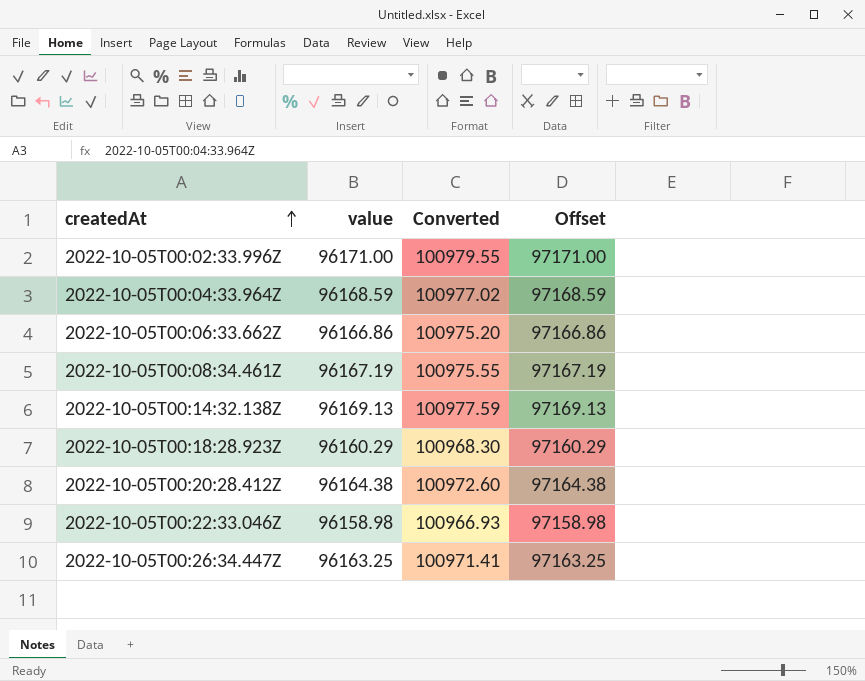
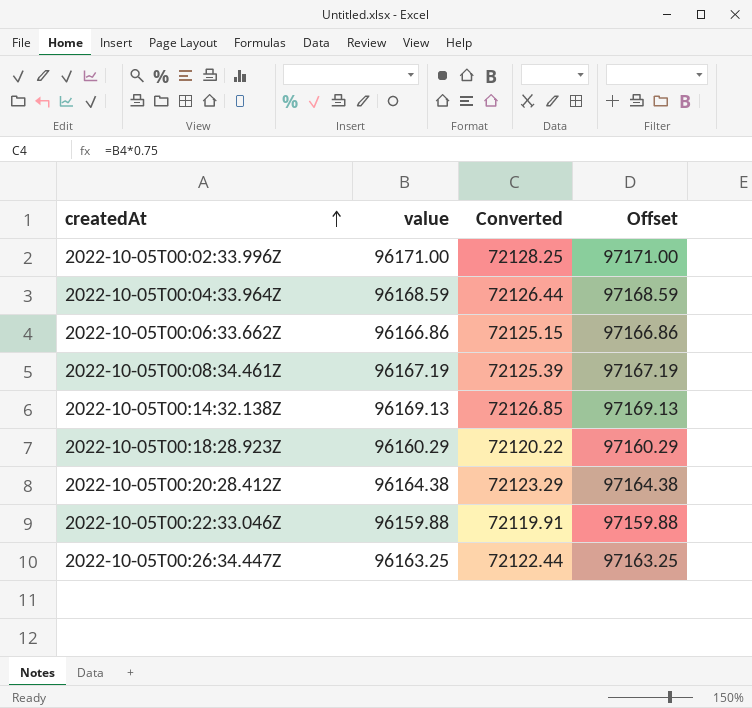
column Converted | formula: [value] * 1.05 -> [value] * 0.75
2022-10-05T00:22:33.046Z | value: 96158.98 -> 96159.88
2022-10-05T00:22:33.046Z | Offset: 97158.98 -> 97159.88

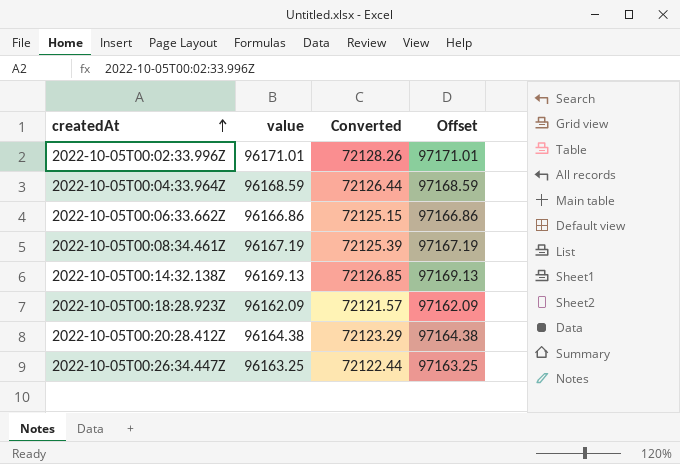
row 2022-10-05T00:22:33.046Z: 96159.88 | 72119.91 | 97159.88 -> none
2022-10-05T00:02:33.996Z | value: 96171.00 -> 96171.01
2022-10-05T00:02:33.996Z | Converted: 72128.25 -> 72128.26
2022-10-05T00:02:33.996Z | Offset: 97171.00 -> 97171.01
2022-10-05T00:18:28.923Z | value: 96160.29 -> 96162.09
2022-10-05T00:18:28.923Z | Converted: 72120.22 -> 72121.57
2022-10-05T00:18:28.923Z | Offset: 97160.29 -> 97162.09

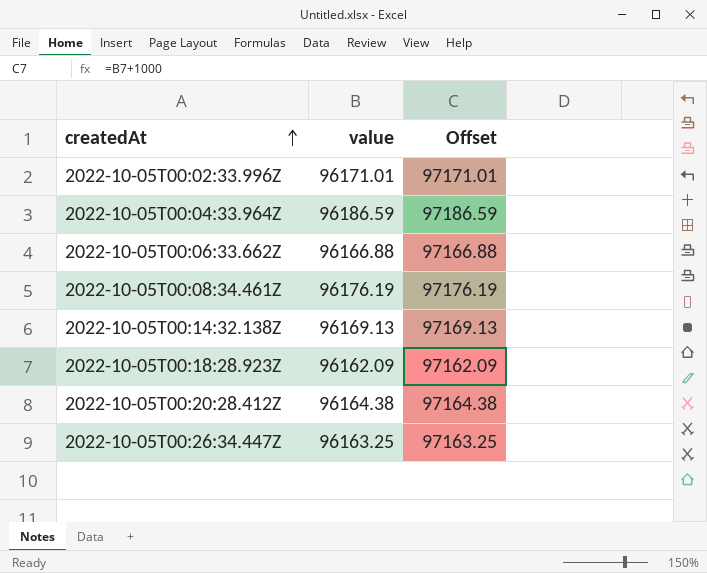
column Converted | formula: [value] * 0.75 -> none
2022-10-05T00:04:33.964Z | value: 96168.59 -> 96186.59
2022-10-05T00:04:33.964Z | Offset: 97168.59 -> 97186.59
2022-10-05T00:06:33.662Z | value: 96166.86 -> 96166.88
2022-10-05T00:06:33.662Z | Offset: 97166.86 -> 97166.88
2022-10-05T00:08:34.461Z | value: 96167.19 -> 96176.19
2022-10-05T00:08:34.461Z | Offset: 97167.19 -> 97176.19

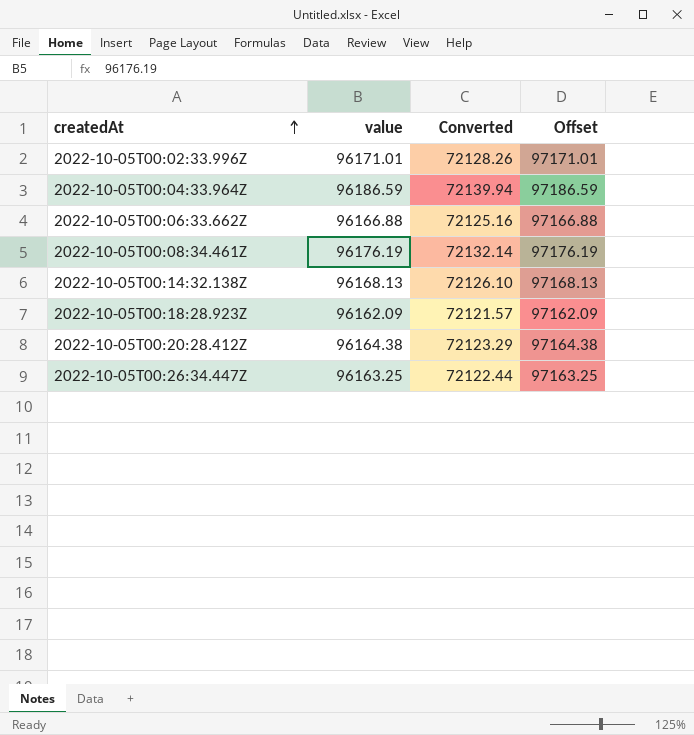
column Converted | formula: none -> [value] * 0.75
2022-10-05T00:14:32.138Z | value: 96169.13 -> 96168.13
2022-10-05T00:14:32.138Z | Offset: 97169.13 -> 97168.13

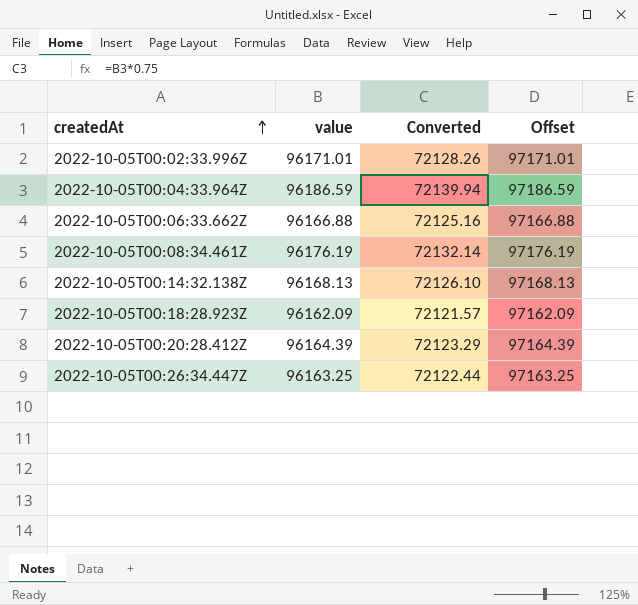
2022-10-05T00:20:28.412Z | value: 96164.38 -> 96164.39
2022-10-05T00:20:28.412Z | Offset: 97164.38 -> 97164.39

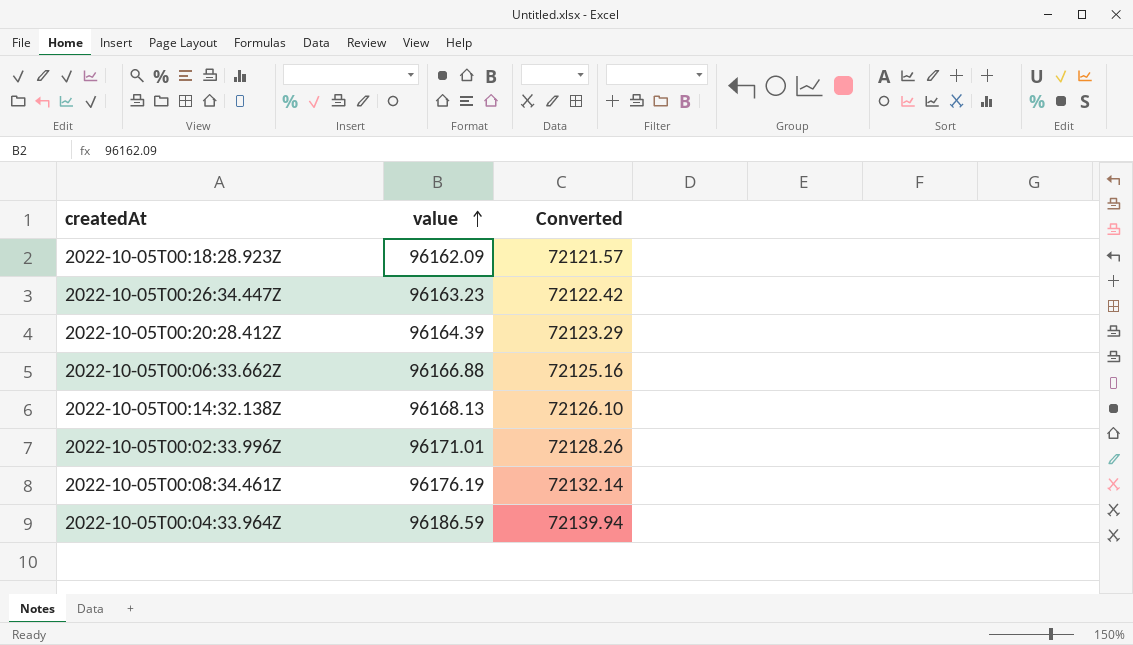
row order: createdAt ascending -> value ascending
column Offset | formula: [value] + 1000 -> none
2022-10-05T00:26:34.447Z | value: 96163.25 -> 96163.23
2022-10-05T00:26:34.447Z | Converted: 72122.44 -> 72122.42

